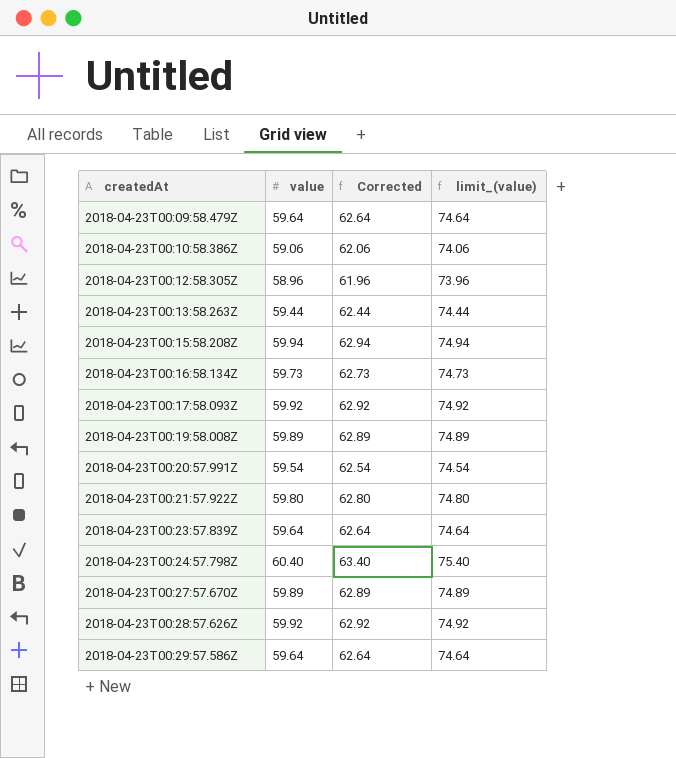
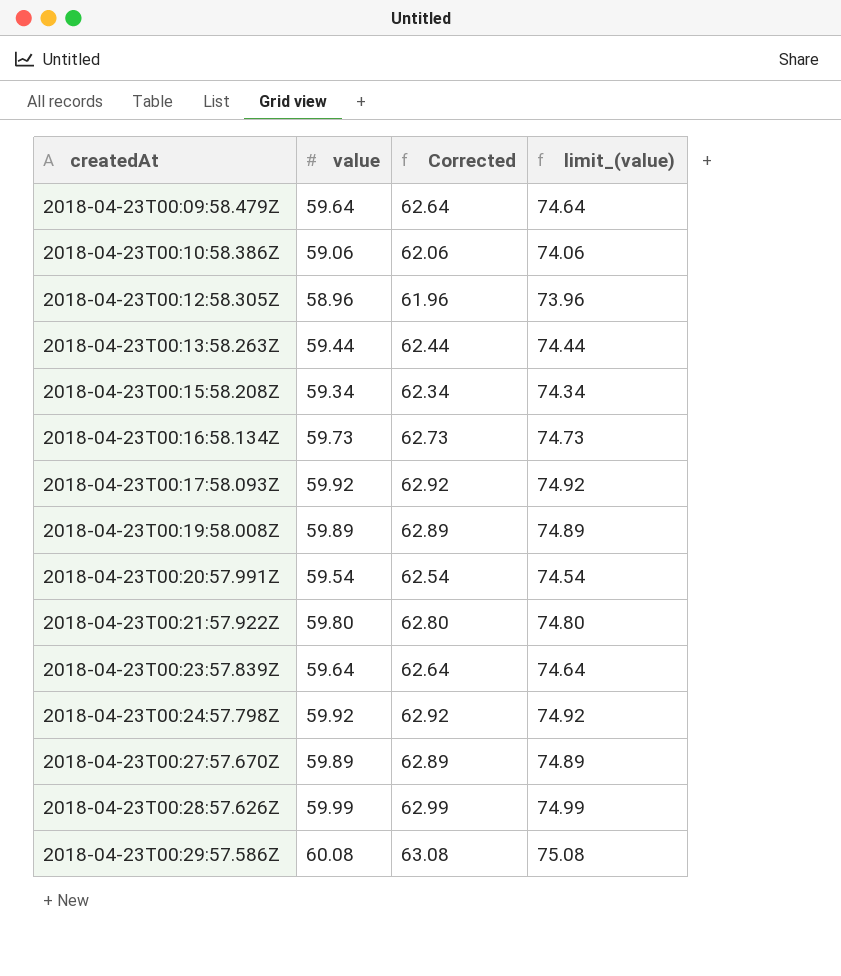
2018-04-23T00:15:58.208Z | value: 59.94 -> 59.34
2018-04-23T00:15:58.208Z | Corrected: 62.94 -> 62.34
2018-04-23T00:15:58.208Z | limit_(value): 74.94 -> 74.34
2018-04-23T00:24:57.798Z | value: 60.40 -> 59.92
2018-04-23T00:24:57.798Z | Corrected: 63.40 -> 62.92
2018-04-23T00:24:57.798Z | limit_(value): 75.40 -> 74.92
2018-04-23T00:28:57.626Z | value: 59.92 -> 59.99
2018-04-23T00:28:57.626Z | Corrected: 62.92 -> 62.99
2018-04-23T00:28:57.626Z | limit_(value): 74.92 -> 74.99
2018-04-23T00:29:57.586Z | value: 59.64 -> 60.08
2018-04-23T00:29:57.586Z | Corrected: 62.64 -> 63.08
2018-04-23T00:29:57.586Z | limit_(value): 74.64 -> 75.08

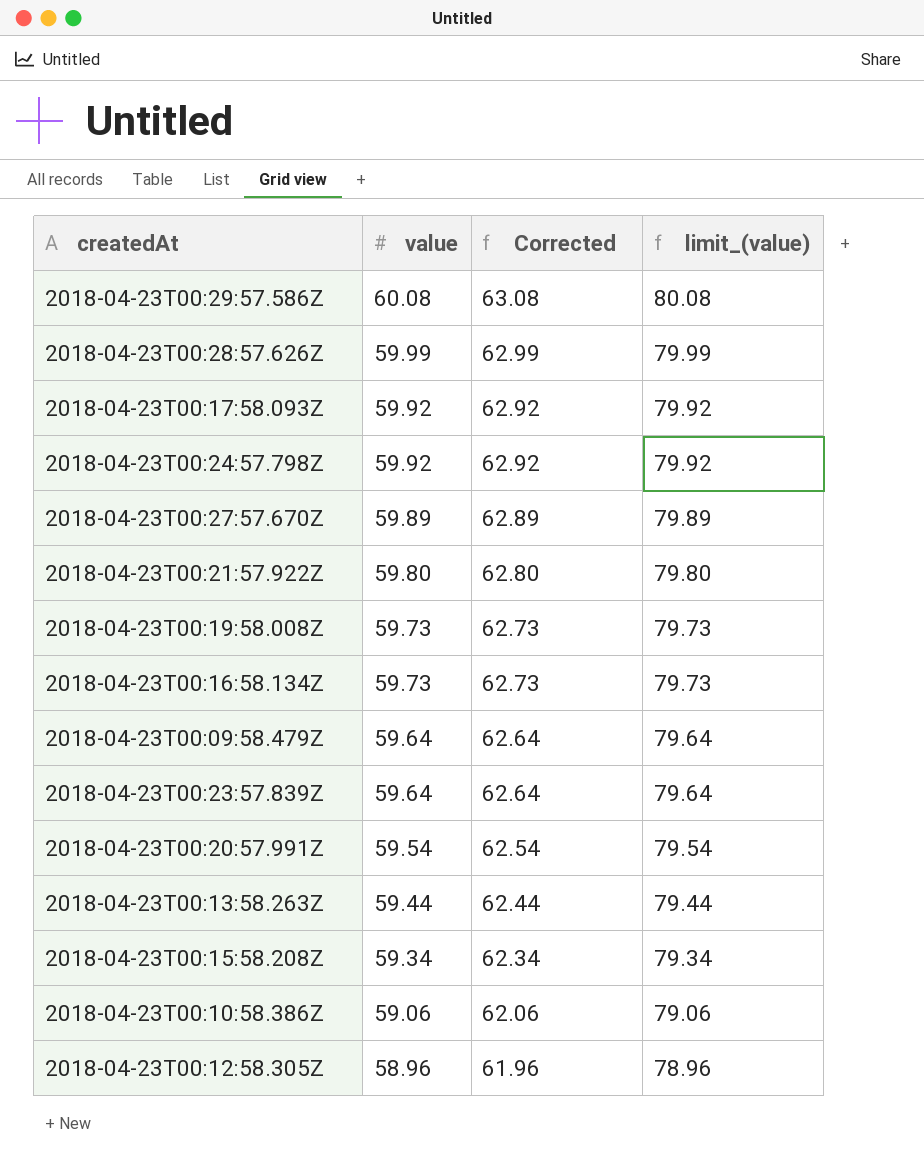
row order: createdAt ascending -> value descending
column limit_(value) | formula: [value] + 15 -> [value] + 20
2018-04-23T00:19:58.008Z | value: 59.89 -> 59.73
2018-04-23T00:19:58.008Z | Corrected: 62.89 -> 62.73

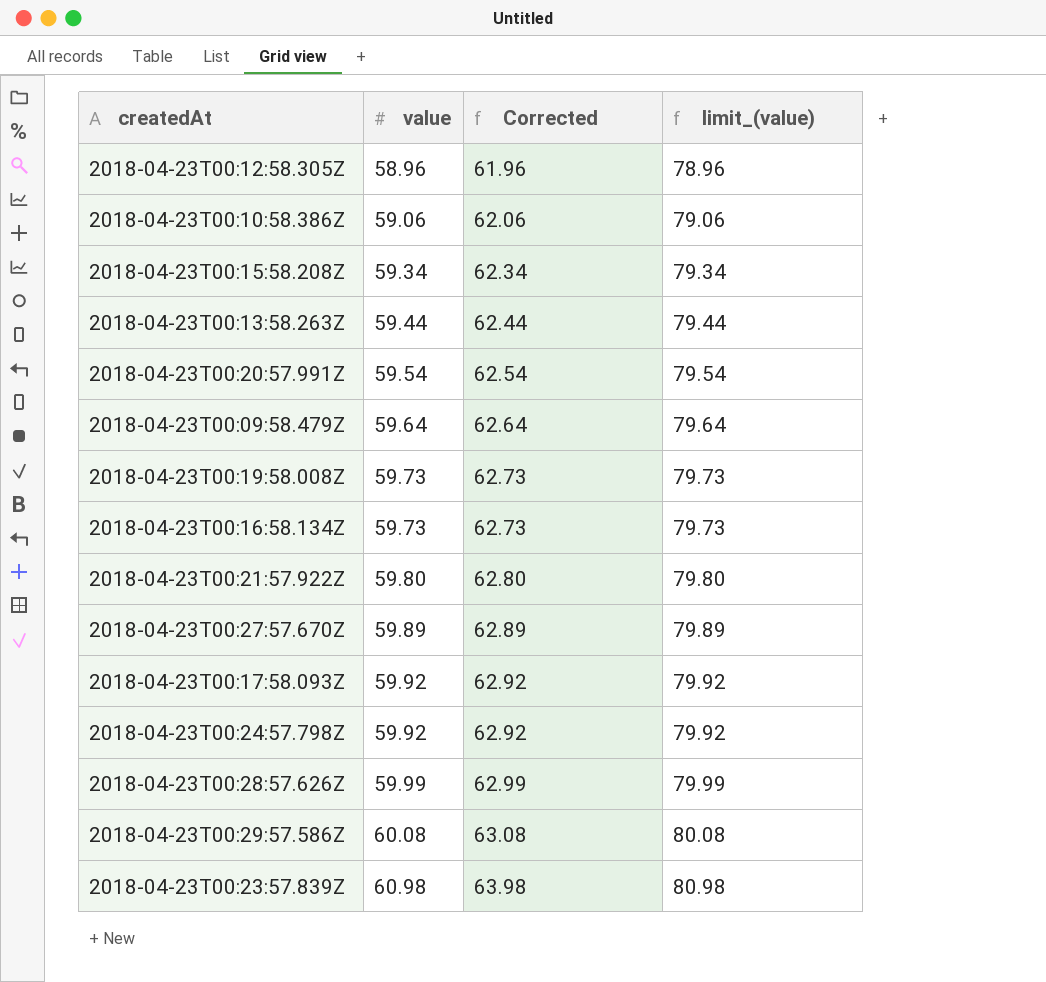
row order: value descending -> value ascending
2018-04-23T00:23:57.839Z | value: 59.64 -> 60.98
2018-04-23T00:23:57.839Z | Corrected: 62.64 -> 63.98
2018-04-23T00:23:57.839Z | limit_(value): 79.64 -> 80.98

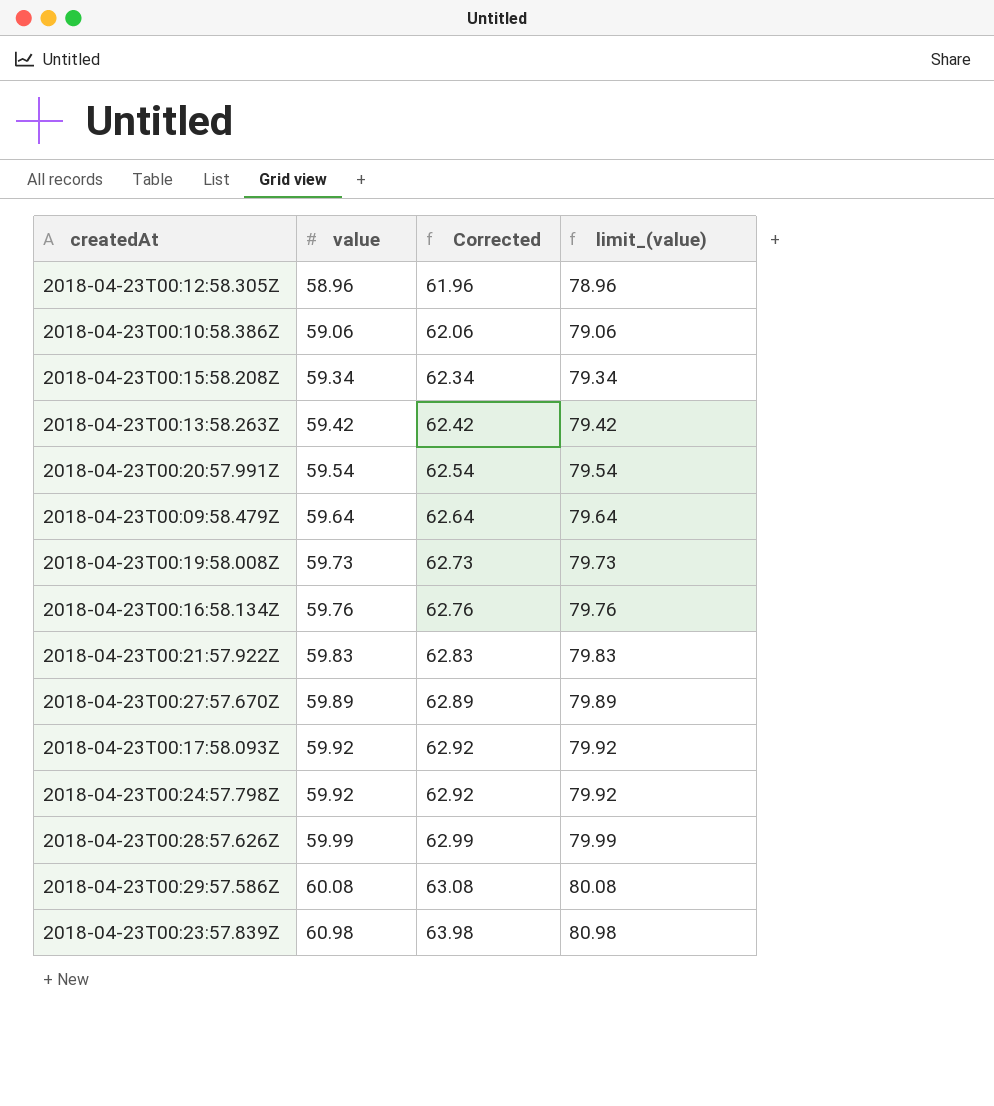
2018-04-23T00:13:58.263Z | value: 59.44 -> 59.42
2018-04-23T00:13:58.263Z | Corrected: 62.44 -> 62.42
2018-04-23T00:13:58.263Z | limit_(value): 79.44 -> 79.42
2018-04-23T00:16:58.134Z | value: 59.73 -> 59.76
2018-04-23T00:16:58.134Z | Corrected: 62.73 -> 62.76
2018-04-23T00:16:58.134Z | limit_(value): 79.73 -> 79.76
2018-04-23T00:21:57.922Z | value: 59.80 -> 59.83
2018-04-23T00:21:57.922Z | Corrected: 62.80 -> 62.83
2018-04-23T00:21:57.922Z | limit_(value): 79.80 -> 79.83

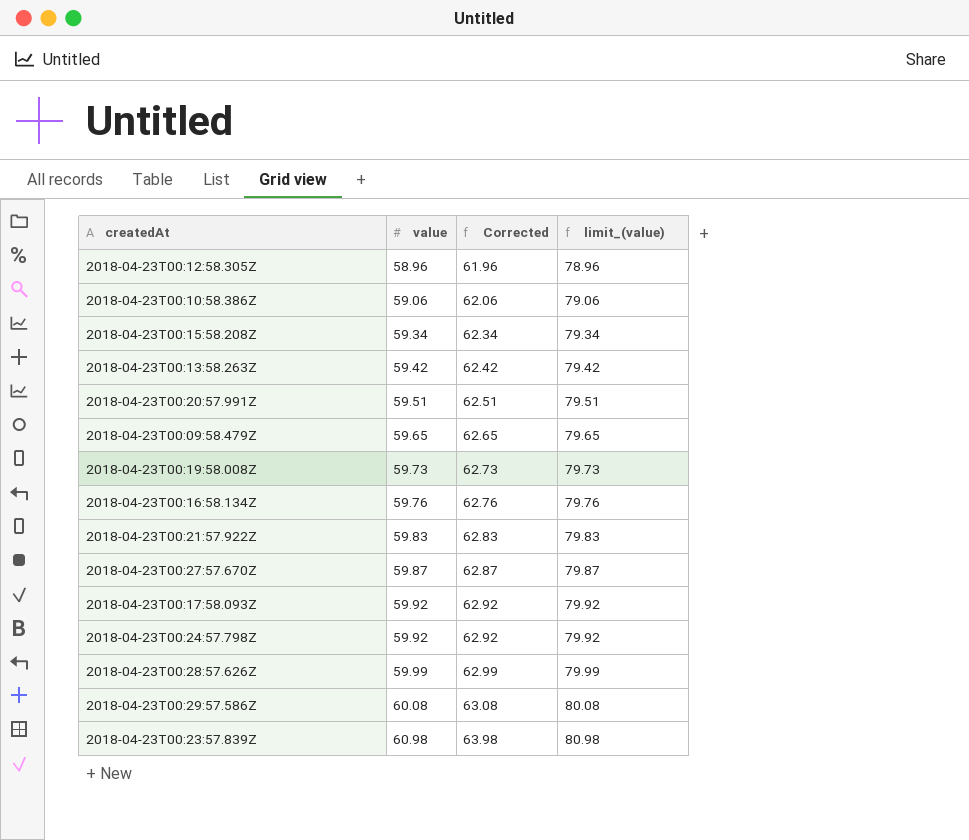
2018-04-23T00:20:57.991Z | value: 59.54 -> 59.51
2018-04-23T00:20:57.991Z | Corrected: 62.54 -> 62.51
2018-04-23T00:20:57.991Z | limit_(value): 79.54 -> 79.51
2018-04-23T00:09:58.479Z | value: 59.64 -> 59.65
2018-04-23T00:09:58.479Z | Corrected: 62.64 -> 62.65
2018-04-23T00:09:58.479Z | limit_(value): 79.64 -> 79.65
2018-04-23T00:27:57.670Z | value: 59.89 -> 59.87
2018-04-23T00:27:57.670Z | Corrected: 62.89 -> 62.87
2018-04-23T00:27:57.670Z | limit_(value): 79.89 -> 79.87

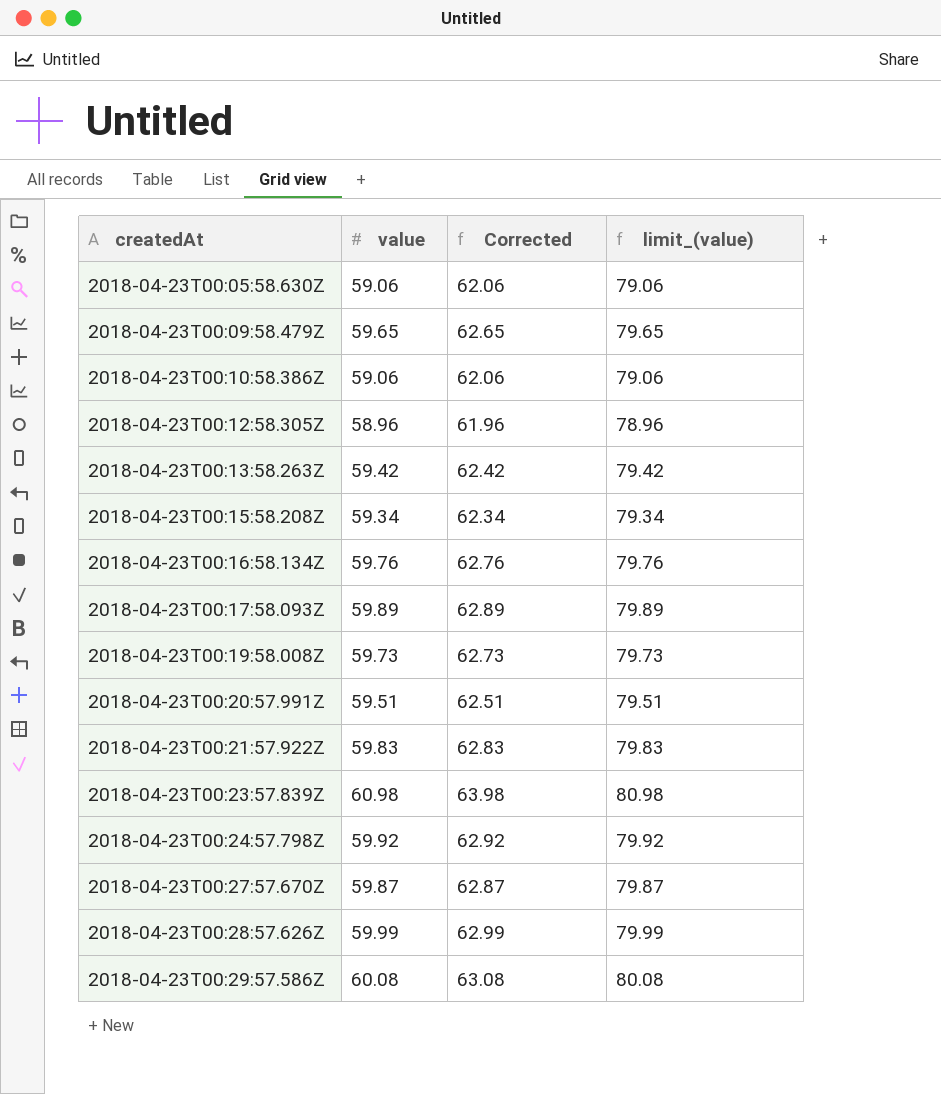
row order: value ascending -> createdAt ascending
row 2018-04-23T00:05:58.630Z: none -> 59.06 | 62.06 | 79.06
2018-04-23T00:17:58.093Z | value: 59.92 -> 59.89
2018-04-23T00:17:58.093Z | Corrected: 62.92 -> 62.89
2018-04-23T00:17:58.093Z | limit_(value): 79.92 -> 79.89

